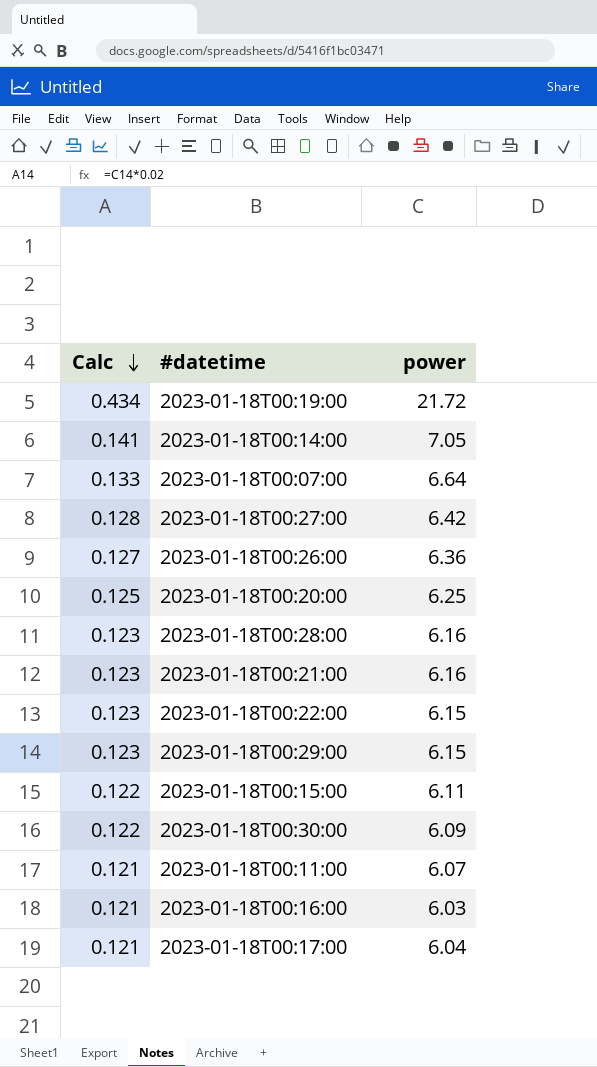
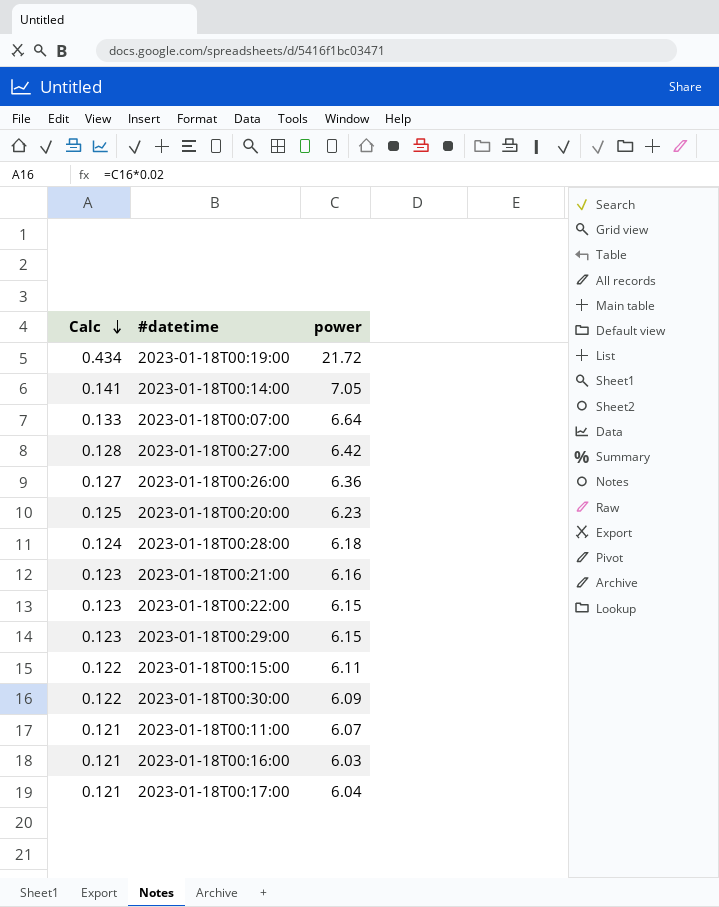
2023-01-18T00:20:00 | power: 6.25 -> 6.23
2023-01-18T00:28:00 | Calc: 0.123 -> 0.124
2023-01-18T00:28:00 | power: 6.16 -> 6.18

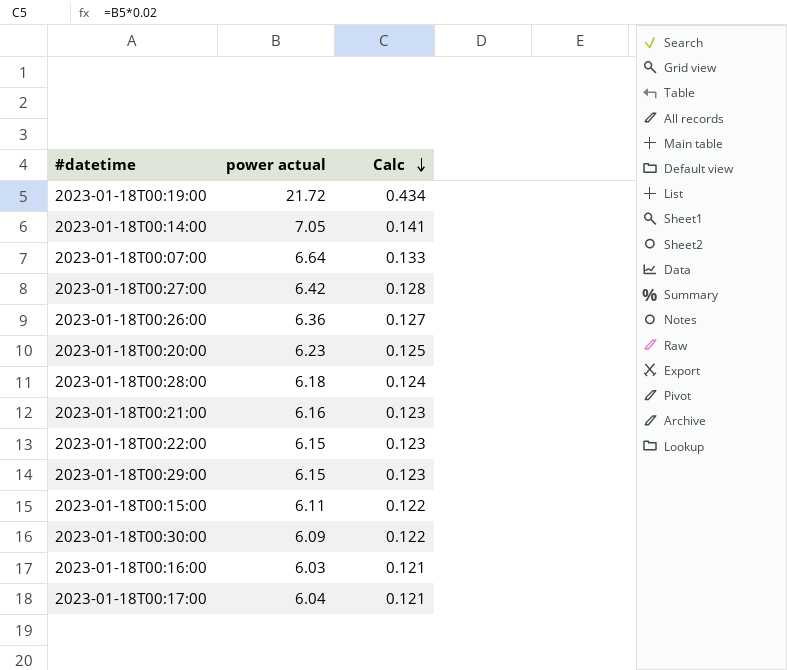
column name: power -> power actual
column Calc | position: 1 -> 3
row 2023-01-18T00:11:00: 0.121 | 6.07 -> none

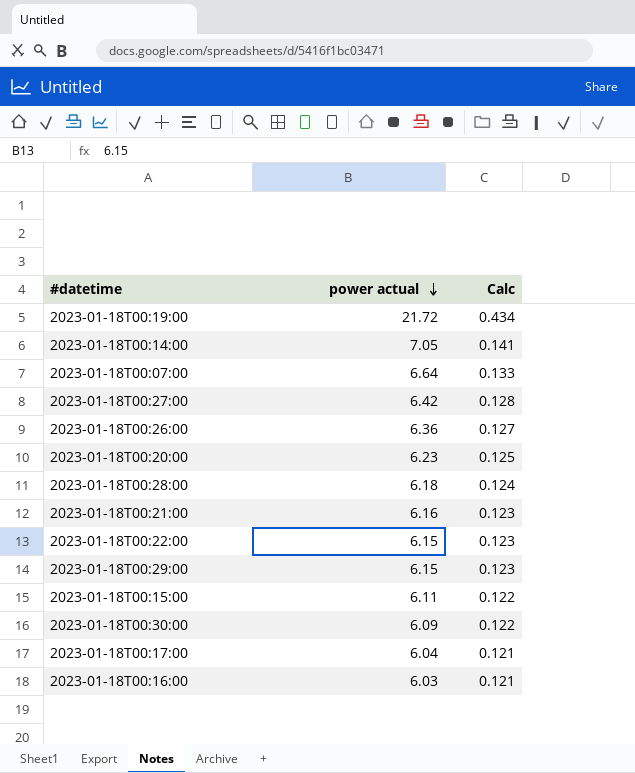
row order: Calc descending -> power actual descending

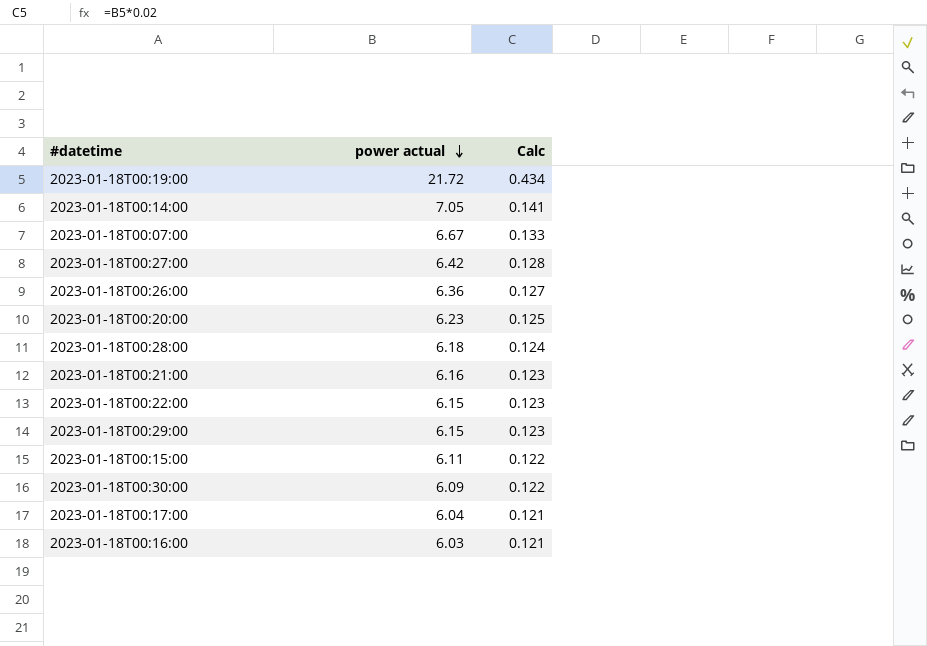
2023-01-18T00:07:00 | power actual: 6.64 -> 6.67

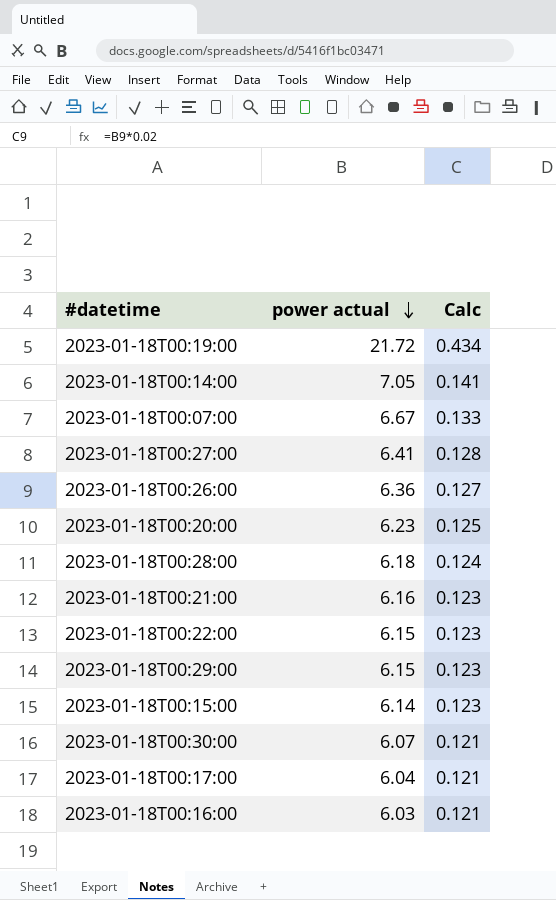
2023-01-18T00:27:00 | power actual: 6.42 -> 6.41
2023-01-18T00:15:00 | power actual: 6.11 -> 6.14
2023-01-18T00:15:00 | Calc: 0.122 -> 0.123
2023-01-18T00:30:00 | power actual: 6.09 -> 6.07
2023-01-18T00:30:00 | Calc: 0.122 -> 0.121

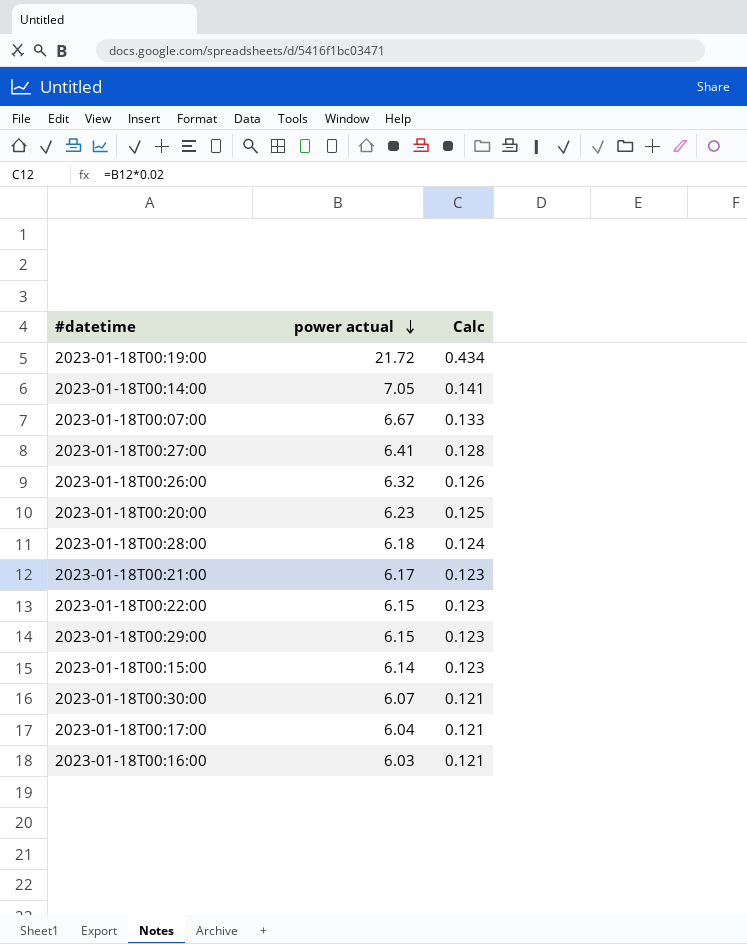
2023-01-18T00:26:00 | power actual: 6.36 -> 6.32
2023-01-18T00:26:00 | Calc: 0.127 -> 0.126
2023-01-18T00:21:00 | power actual: 6.16 -> 6.17

